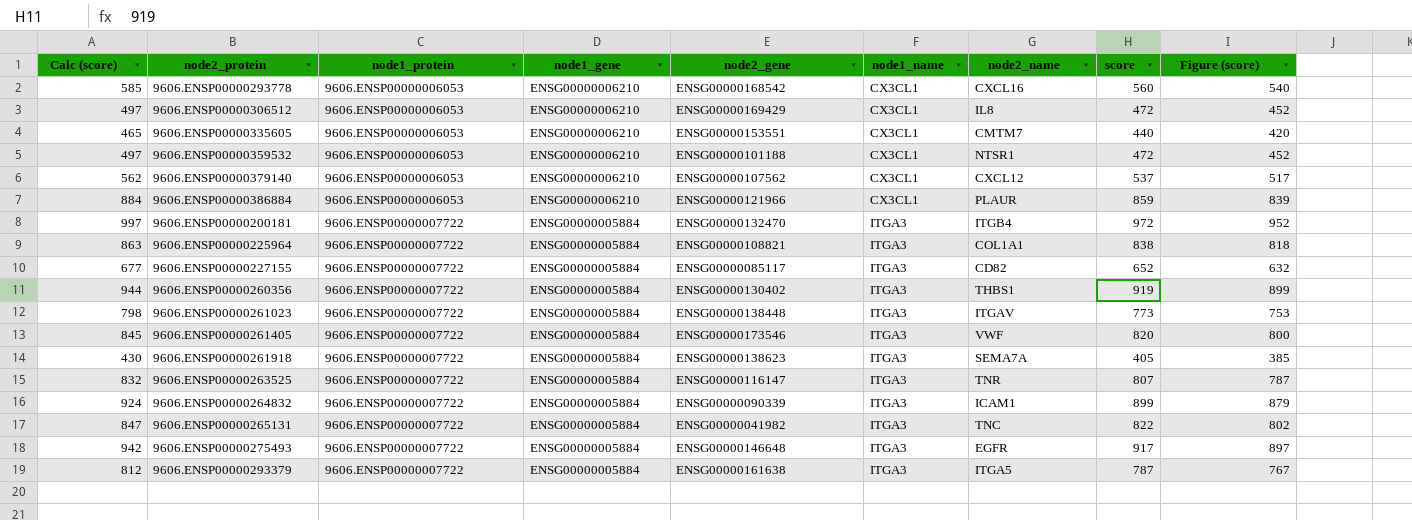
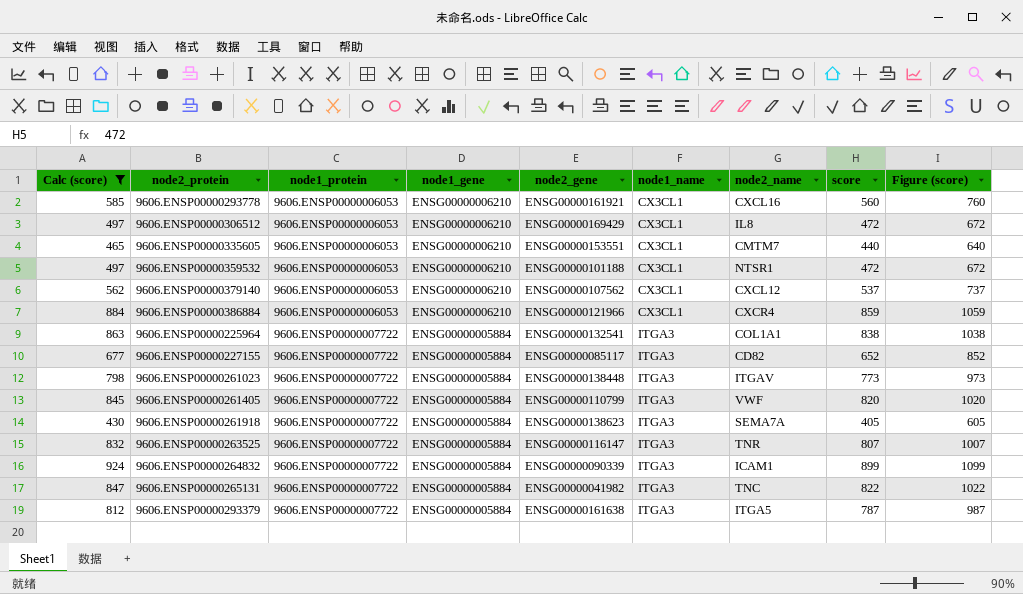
filter: none -> Calc (score) <= 924
column Figure (score) | formula: [score] - 20 -> [score] + 200
9606.ENSP00000293778 | node2_gene: ENSG00000168542 -> ENSG00000161921
9606.ENSP00000386884 | node2_name: PLAUR -> CXCR4
9606.ENSP00000225964 | node2_gene: ENSG00000108821 -> ENSG00000132541
9606.ENSP00000261405 | node2_gene: ENSG00000173546 -> ENSG00000110799

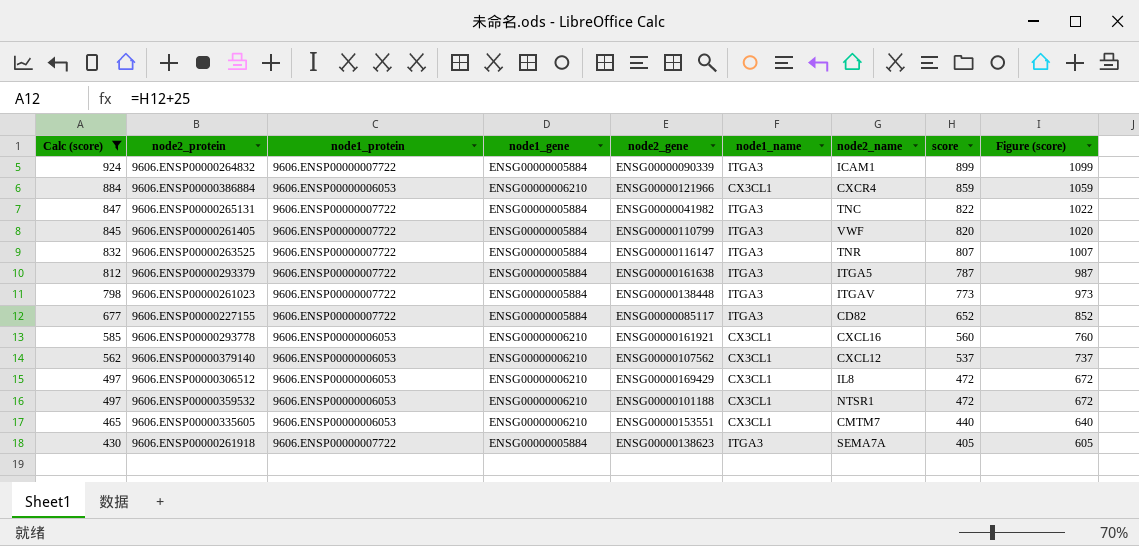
row order: node1_protein ascending -> Calc (score) descending
row 9606.ENSP00000225964: 863 | 9606.ENSP00000007722 | ENSG00000005884 | ENSG00000132541 | ITGA3 | COL1A1 | 838 | 1038 -> none

